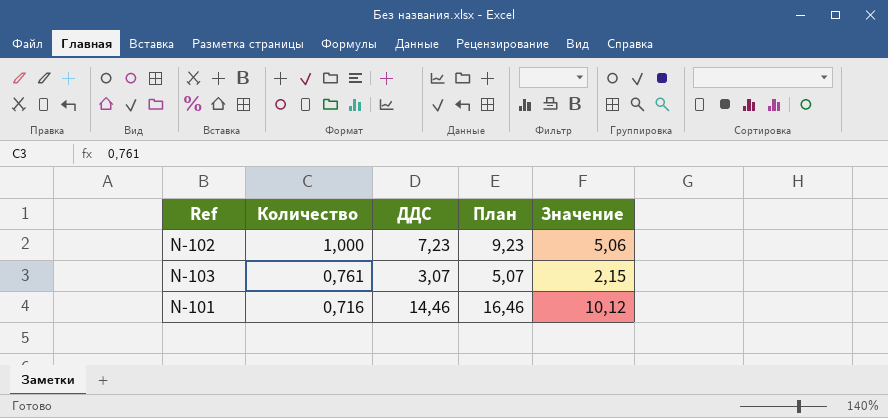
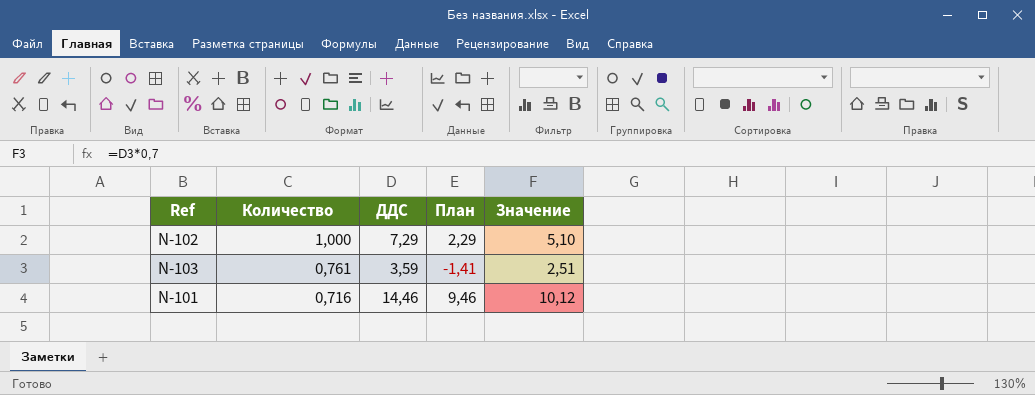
column План | formula: [ДДС] + 2 -> [ДДС] - 5
N-102 | ДДС: 7,23 -> 7,29
N-102 | Значение: 5,06 -> 5,10
N-103 | ДДС: 3,07 -> 3,59
N-103 | Значение: 2,15 -> 2,51

